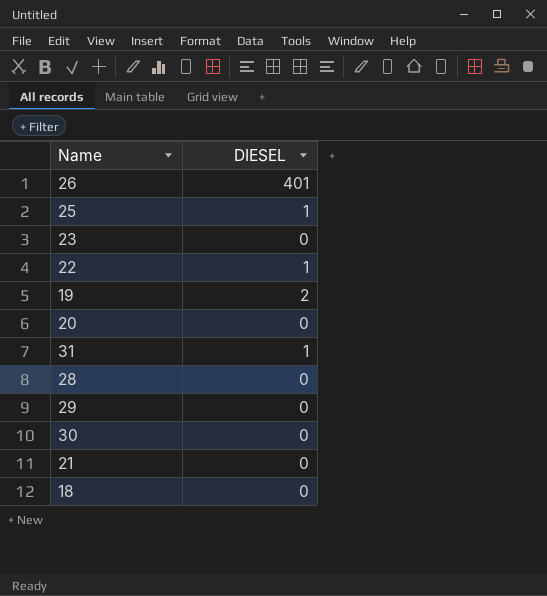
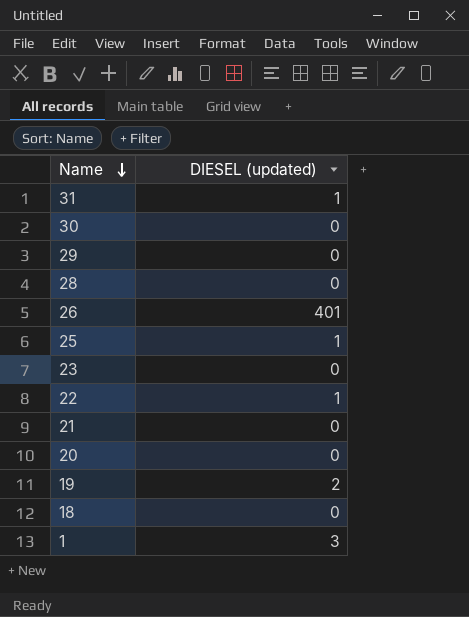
row order: none -> Name descending
column name: DIESEL -> DIESEL (updated)
row 1: none -> 3

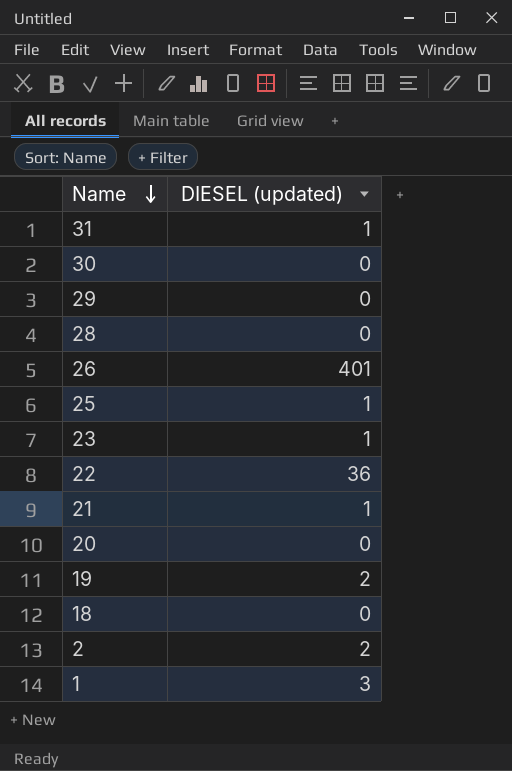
23 | DIESEL (updated): 0 -> 1
22 | DIESEL (updated): 1 -> 36
21 | DIESEL (updated): 0 -> 1
row 2: none -> 2

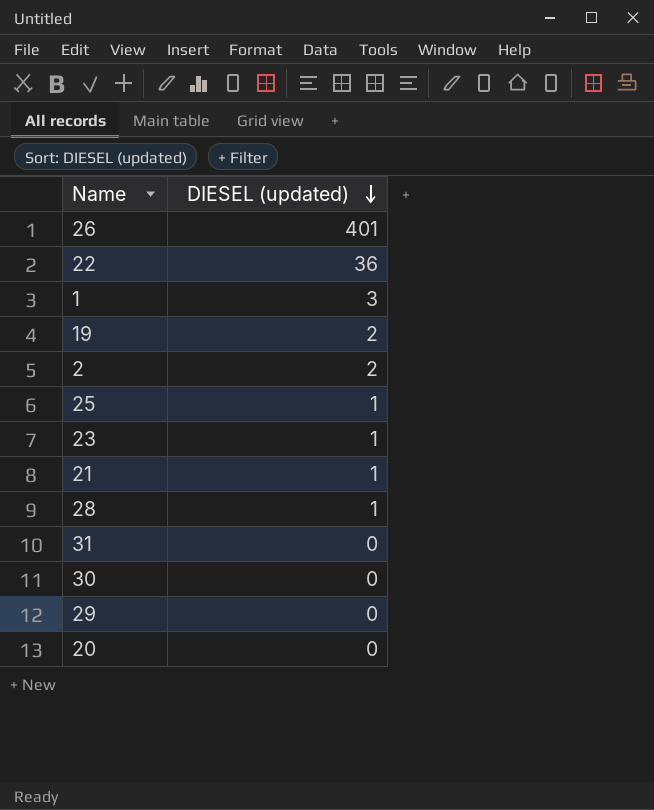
row order: Name descending -> DIESEL (updated) descending
row 18: 0 -> none
28 | DIESEL (updated): 0 -> 1
31 | DIESEL (updated): 1 -> 0

